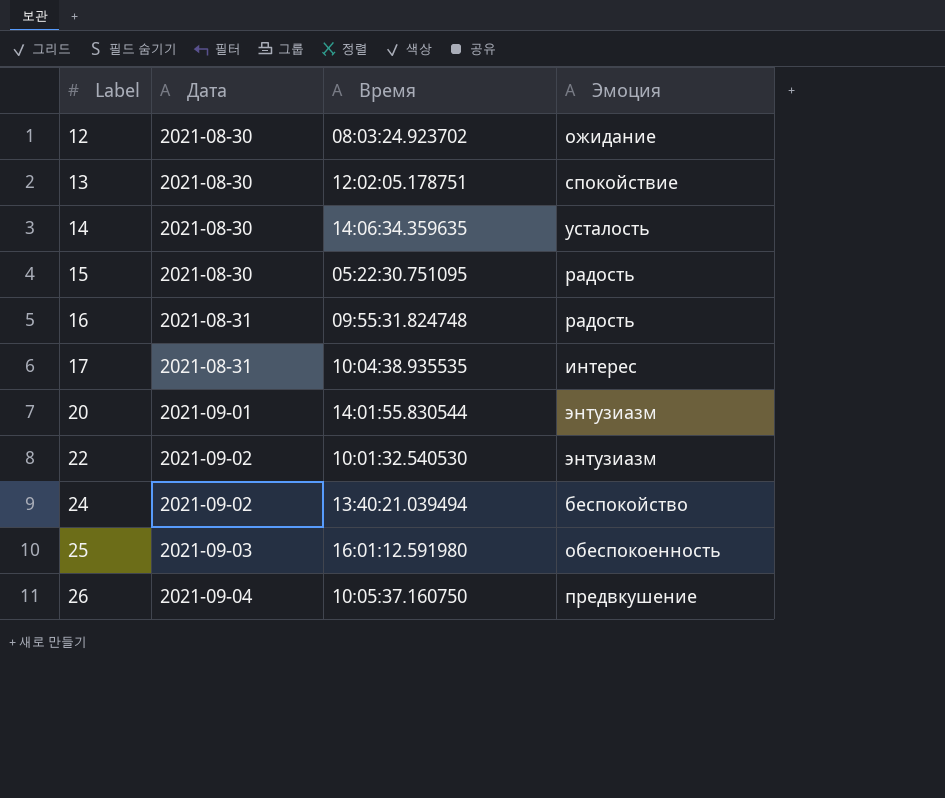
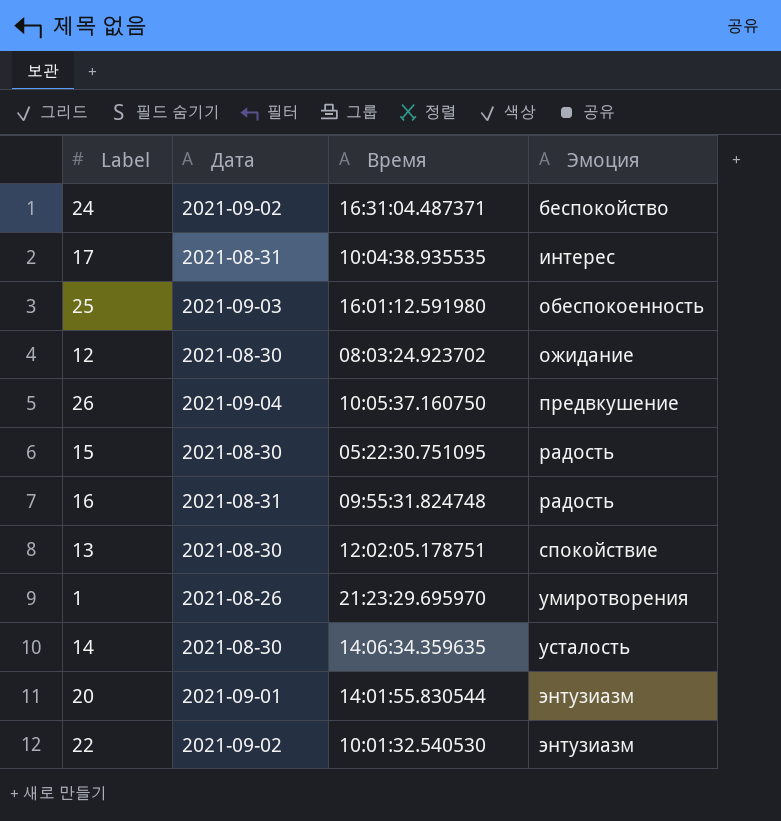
row order: Label ascending -> Эмоция ascending
24 | Время: 13:40:21.039494 -> 16:31:04.487371
row 1: none -> 2021-08-26 | 21:23:29.695970 | умиротворения

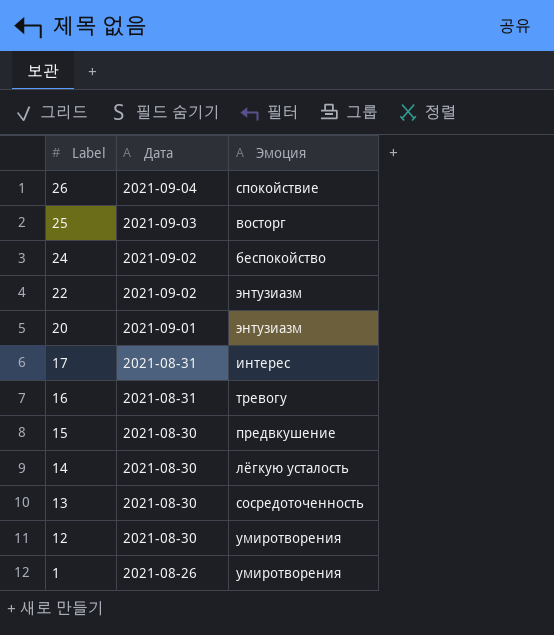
row order: Эмоция ascending -> Label descending
column Время | position: 3 -> none
26 | Эмоция: предвкушение -> спокойствие
25 | Эмоция: обеспокоенность -> восторг
16 | Эмоция: радость -> тревогу
15 | Эмоция: радость -> предвкушение
14 | Эмоция: усталость -> лëгкую усталость
13 | Эмоция: спокойствие -> сосредоточенность
12 | Эмоция: ожидание -> умиротворения

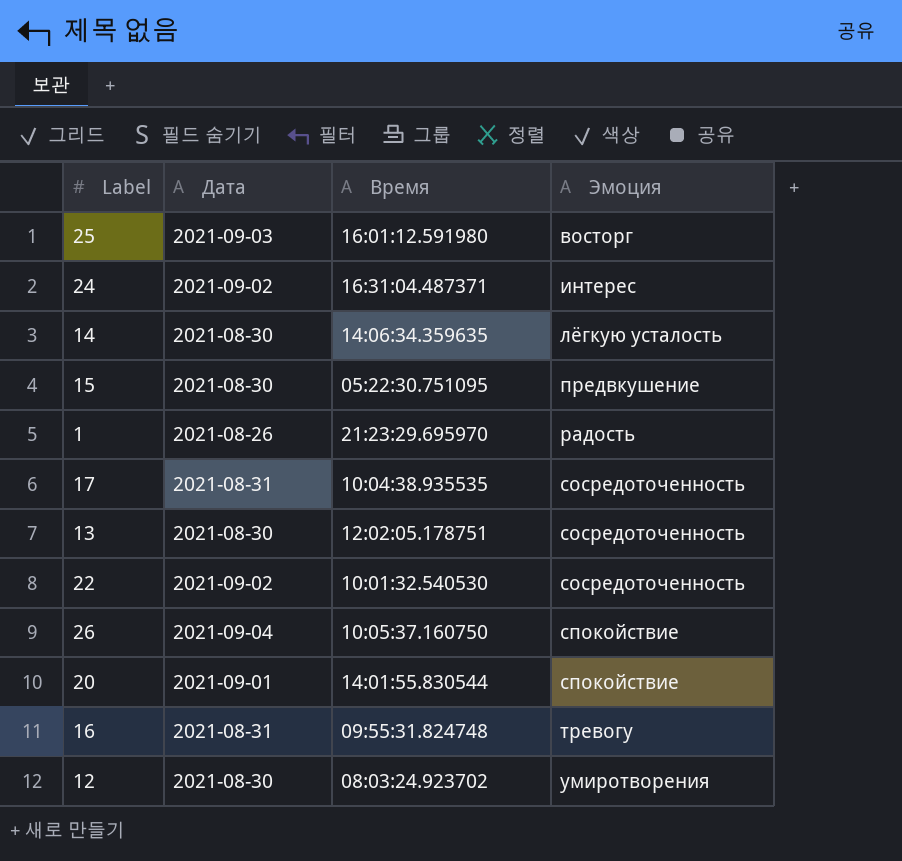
row order: Label descending -> Эмоция ascending
column Время | position: none -> 3
24 | Эмоция: беспокойство -> интерес
1 | Эмоция: умиротворения -> радость
17 | Эмоция: интерес -> сосредоточенность
22 | Эмоция: энтузиазм -> сосредоточенность
20 | Эмоция: энтузиазм -> спокойствие

